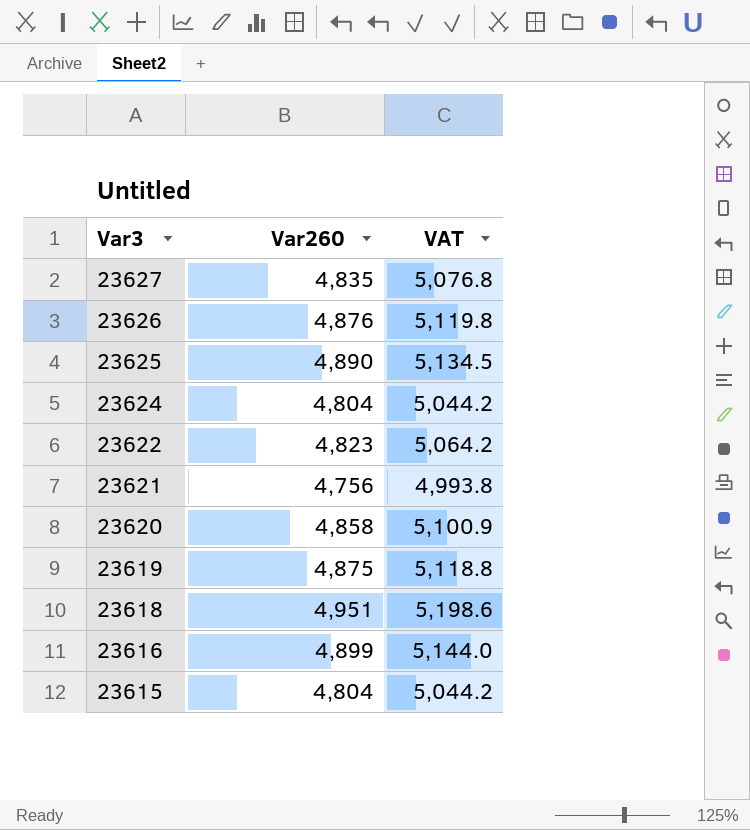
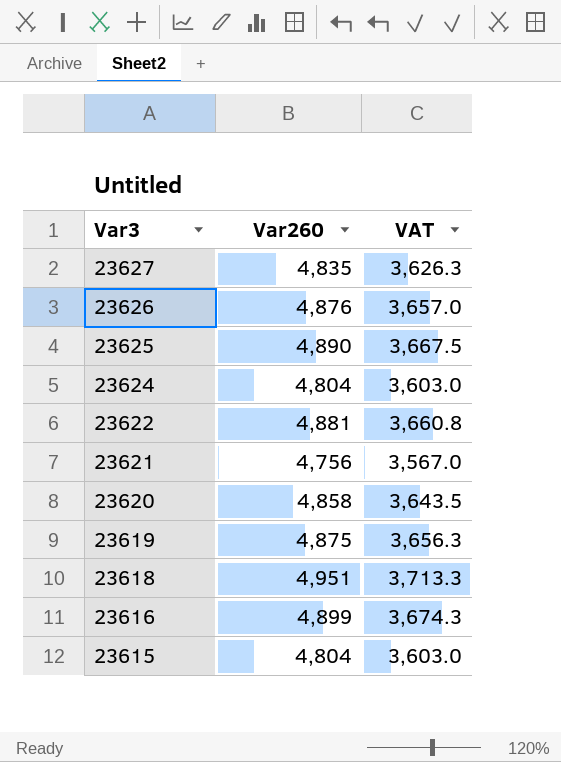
column VAT | formula: [Var260] * 1.05 -> [Var260] * 0.75
23622 | Var260: 4,823 -> 4,881

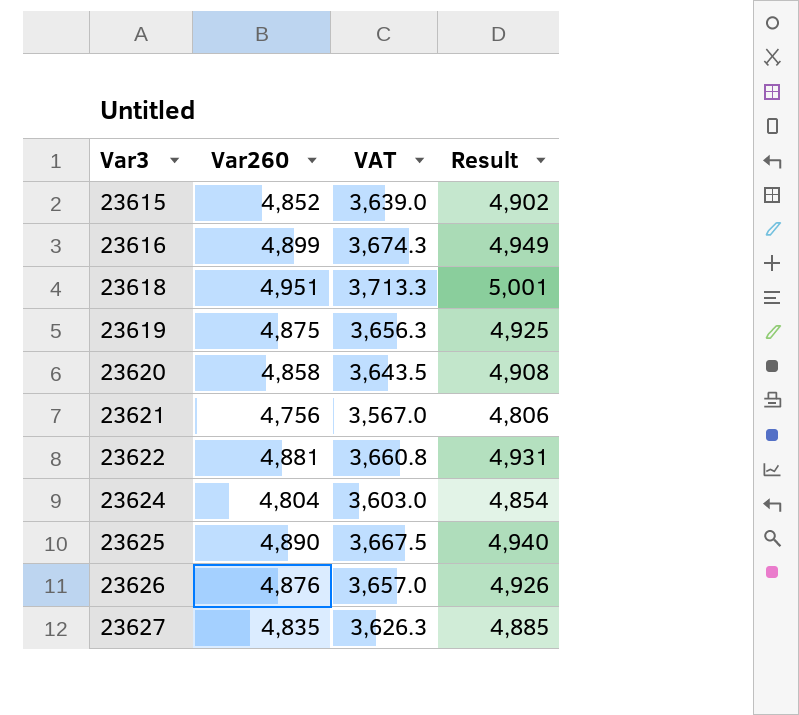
row order: Var3 descending -> Var3 ascending
column Result | formula: none -> [Var260] + 50
23615 | Var260: 4,804 -> 4,852
23615 | VAT: 3,603.0 -> 3,639.0

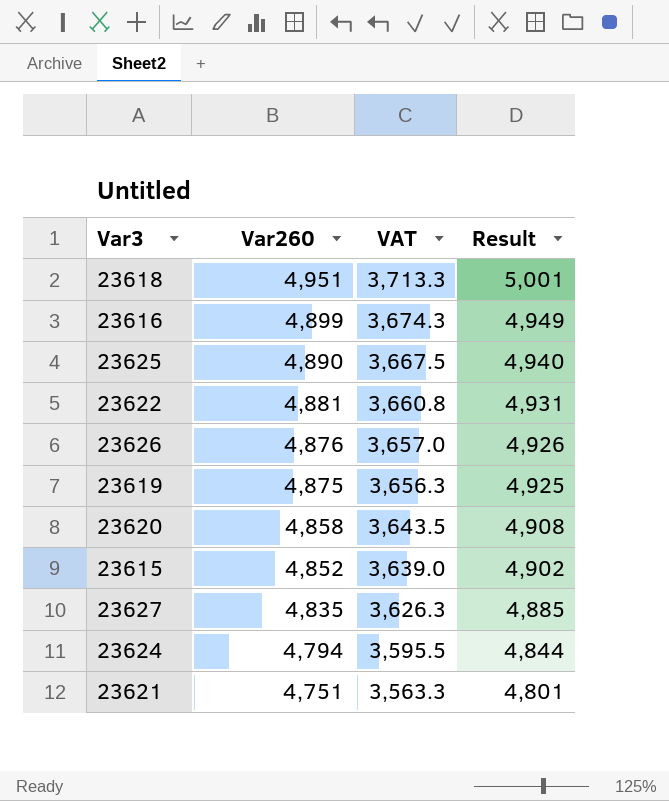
row order: Var3 ascending -> Var260 descending
23624 | Var260: 4,804 -> 4,794
23624 | VAT: 3,603.0 -> 3,595.5
23624 | Result: 4,854 -> 4,844
23621 | Var260: 4,756 -> 4,751
23621 | VAT: 3,567.0 -> 3,563.3
23621 | Result: 4,806 -> 4,801

